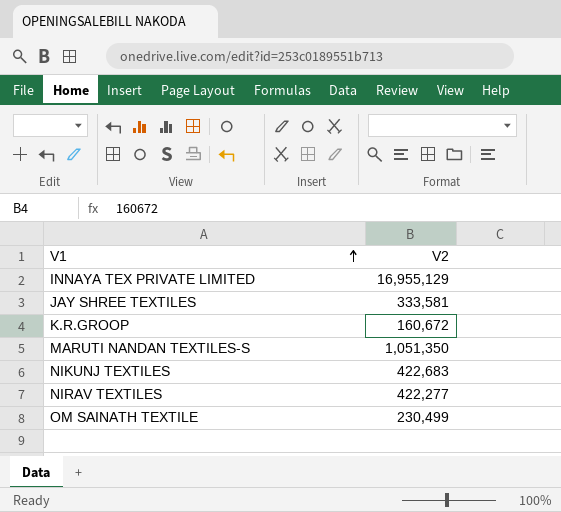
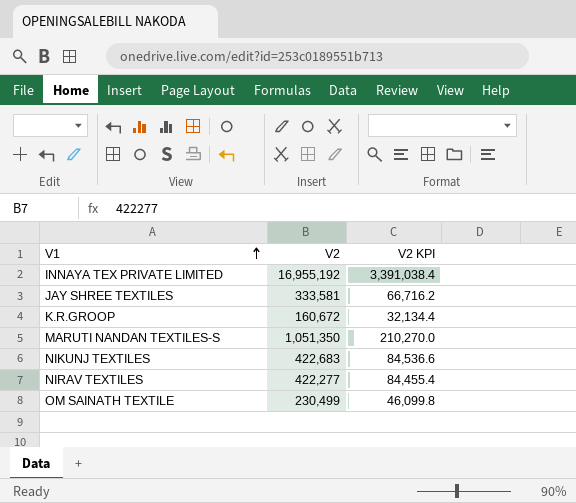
column V2 KPI | formula: none -> [V2] * 0.2
INNAYA TEX PRIVATE LIMITED | V2: 16,955,129 -> 16,955,192

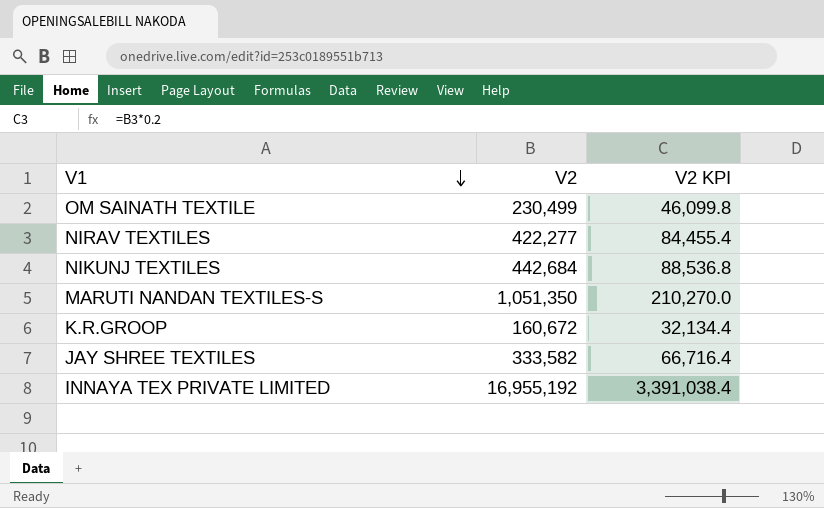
row order: V1 ascending -> V1 descending
NIKUNJ TEXTILES | V2: 422,683 -> 442,684
NIKUNJ TEXTILES | V2 KPI: 84,536.6 -> 88,536.8
JAY SHREE TEXTILES | V2: 333,581 -> 333,582
JAY SHREE TEXTILES | V2 KPI: 66,716.2 -> 66,716.4

